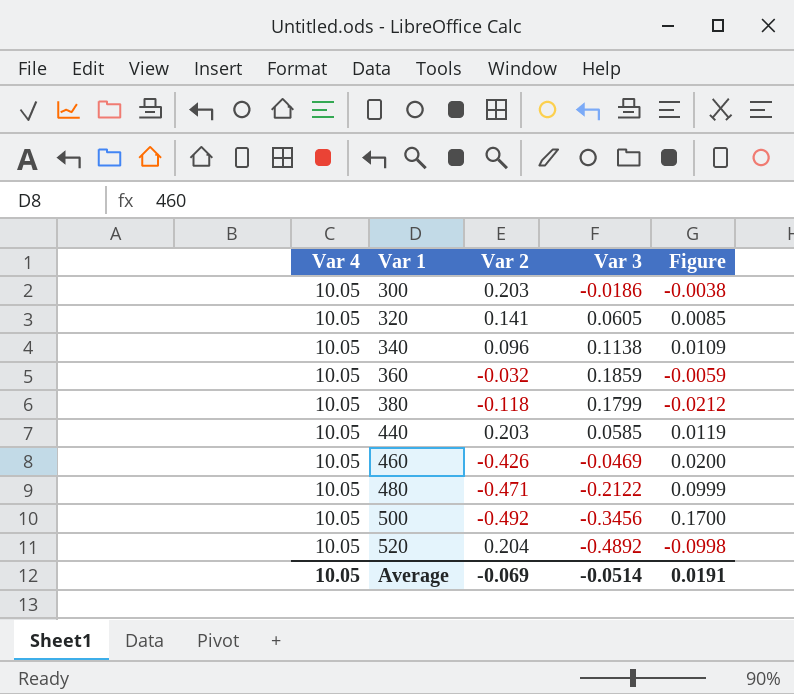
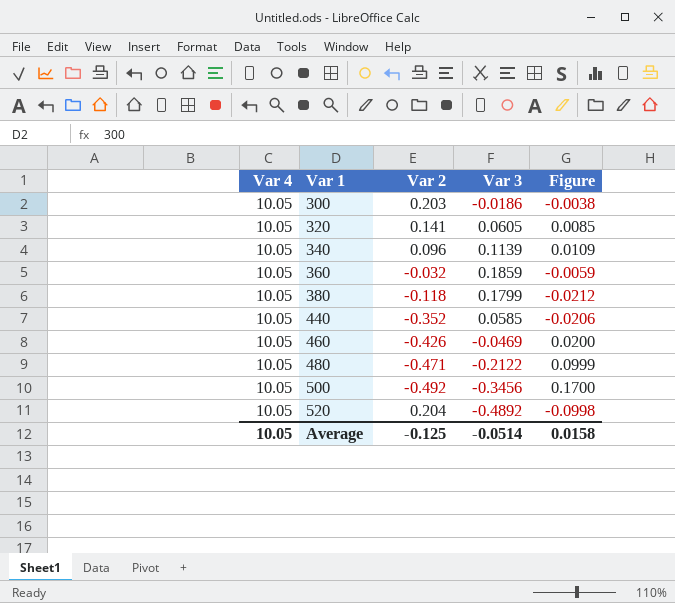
340 | Var 3: 0.1138 -> 0.1139
440 | Var 2: 0.203 -> -0.352
440 | Figure: 0.0119 -> -0.0206
Average | Var 2: -0.069 -> -0.125
Average | Figure: 0.0191 -> 0.0158

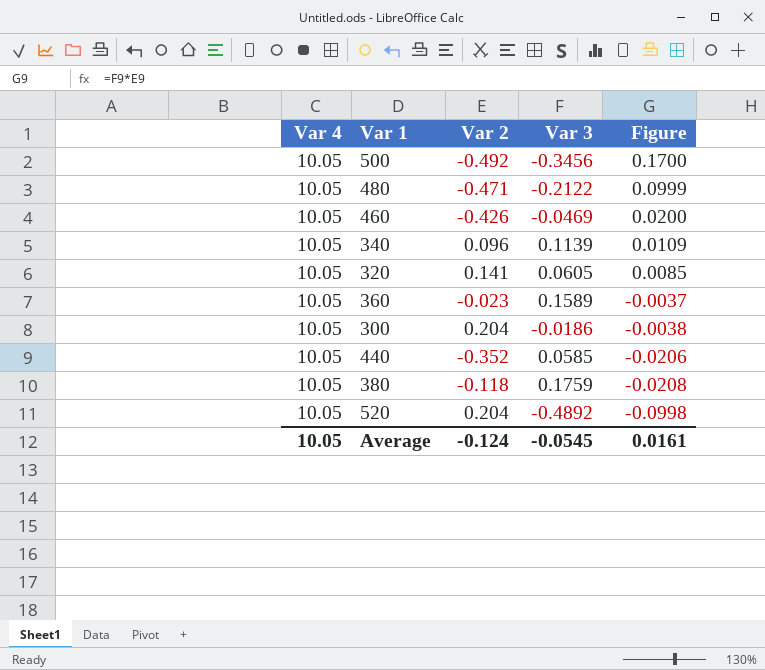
row order: Var 1 ascending -> Figure descending
360 | Var 2: -0.032 -> -0.023
360 | Var 3: 0.1859 -> 0.1589
360 | Figure: -0.0059 -> -0.0037
300 | Var 2: 0.203 -> 0.204
380 | Var 3: 0.1799 -> 0.1759
380 | Figure: -0.0212 -> -0.0208
Average | Var 2: -0.125 -> -0.124
Average | Var 3: -0.0514 -> -0.0545
Average | Figure: 0.0158 -> 0.0161

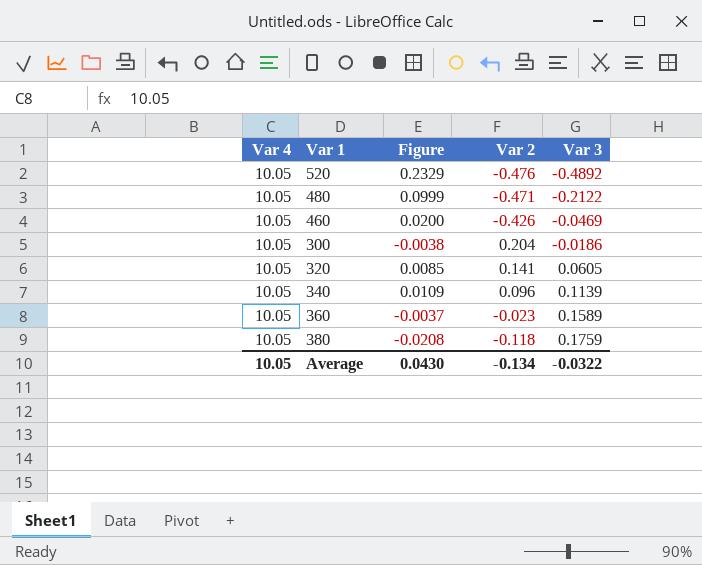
row order: Figure descending -> Var 3 ascending
column Figure | position: 5 -> 3
row 500: 10.05 | -0.492 | -0.3456 | 0.1700 -> none
row 440: 10.05 | -0.352 | 0.0585 | -0.0206 -> none
520 | Figure: -0.0998 -> 0.2329
520 | Var 2: 0.204 -> -0.476
Average | Figure: 0.0161 -> 0.0430
Average | Var 2: -0.124 -> -0.134
Average | Var 3: -0.0545 -> -0.0322

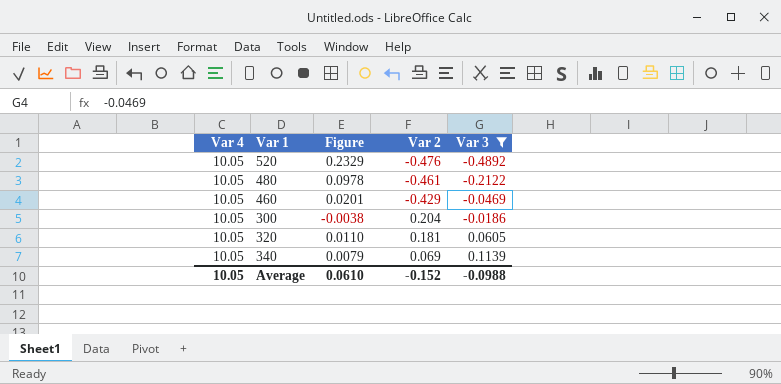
filter: none -> Var 3 <= 0.1139
480 | Figure: 0.0999 -> 0.0978
480 | Var 2: -0.471 -> -0.461
460 | Figure: 0.0200 -> 0.0201
460 | Var 2: -0.426 -> -0.429
320 | Figure: 0.0085 -> 0.0110
320 | Var 2: 0.141 -> 0.181
340 | Figure: 0.0109 -> 0.0079
340 | Var 2: 0.096 -> 0.069
Average | Figure: 0.0430 -> 0.0610
Average | Var 2: -0.134 -> -0.152
Average | Var 3: -0.0322 -> -0.0988

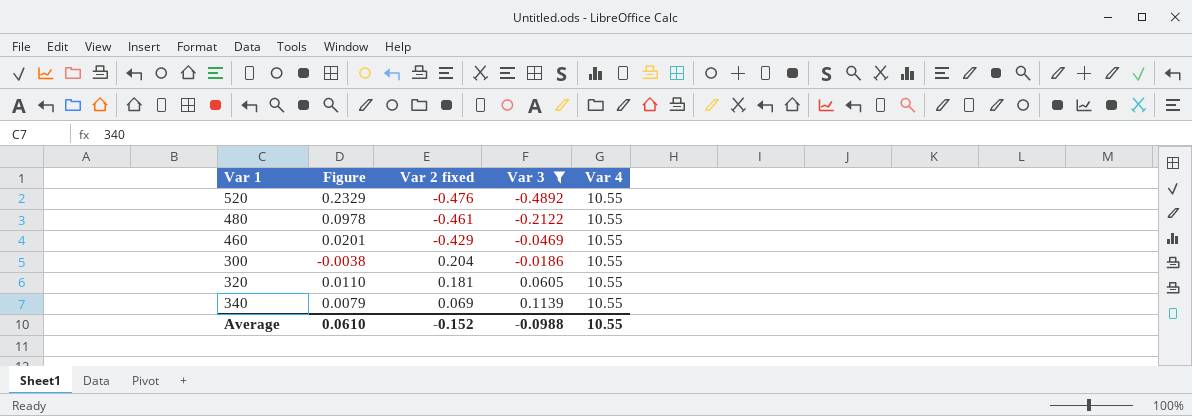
column name: Var 2 -> Var 2 fixed
column Var 4 | position: 1 -> 5
520 | Var 4: 10.05 -> 10.55
480 | Var 4: 10.05 -> 10.55
460 | Var 4: 10.05 -> 10.55
300 | Var 4: 10.05 -> 10.55
320 | Var 4: 10.05 -> 10.55
340 | Var 4: 10.05 -> 10.55
Average | Var 4: 10.05 -> 10.55

